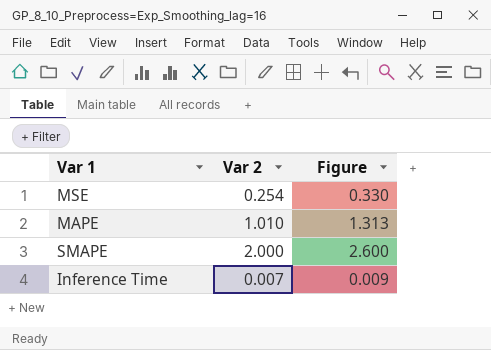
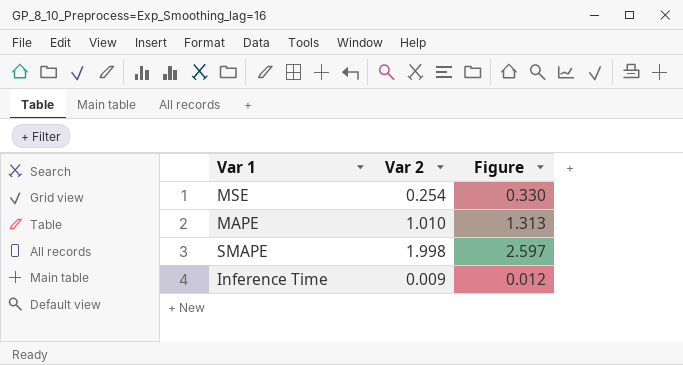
SMAPE | Var 2: 2.000 -> 1.998
SMAPE | Figure: 2.600 -> 2.597
Inference Time | Var 2: 0.007 -> 0.009
Inference Time | Figure: 0.009 -> 0.012

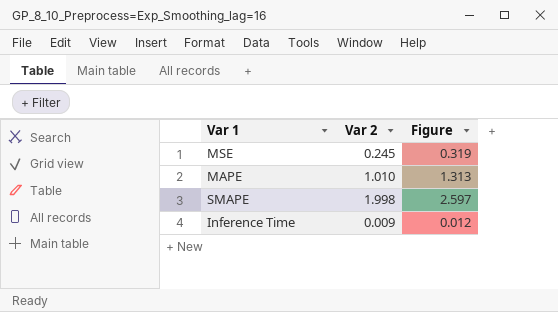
MSE | Var 2: 0.254 -> 0.245
MSE | Figure: 0.330 -> 0.319

